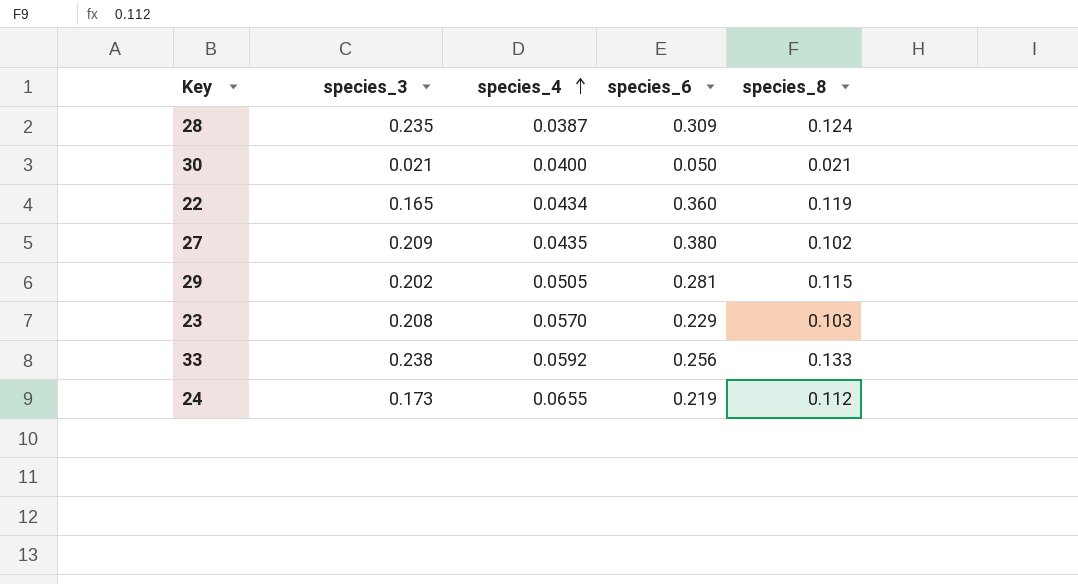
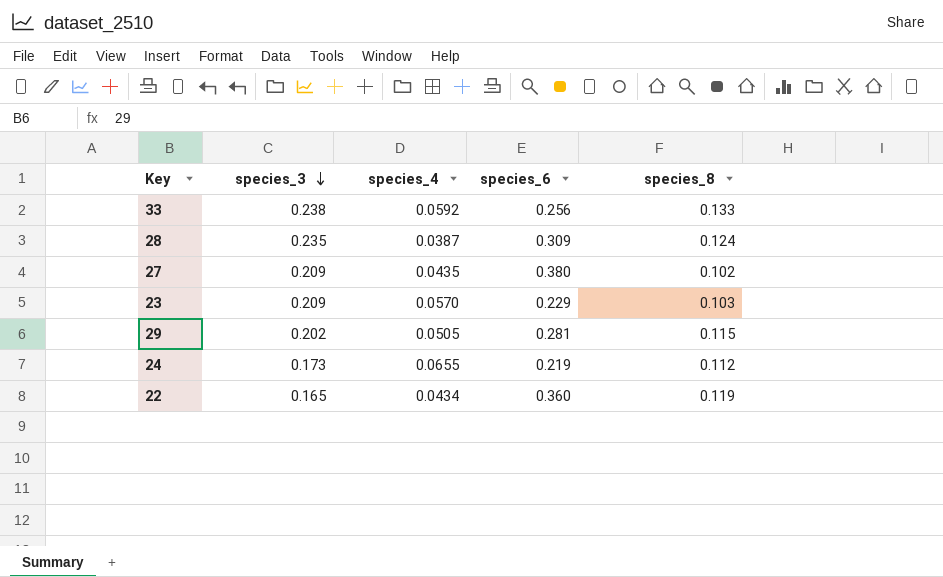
row order: species_4 ascending -> species_3 descending
row 30: 0.021 | 0.0400 | 0.050 | 0.021 -> none
23 | species_3: 0.208 -> 0.209

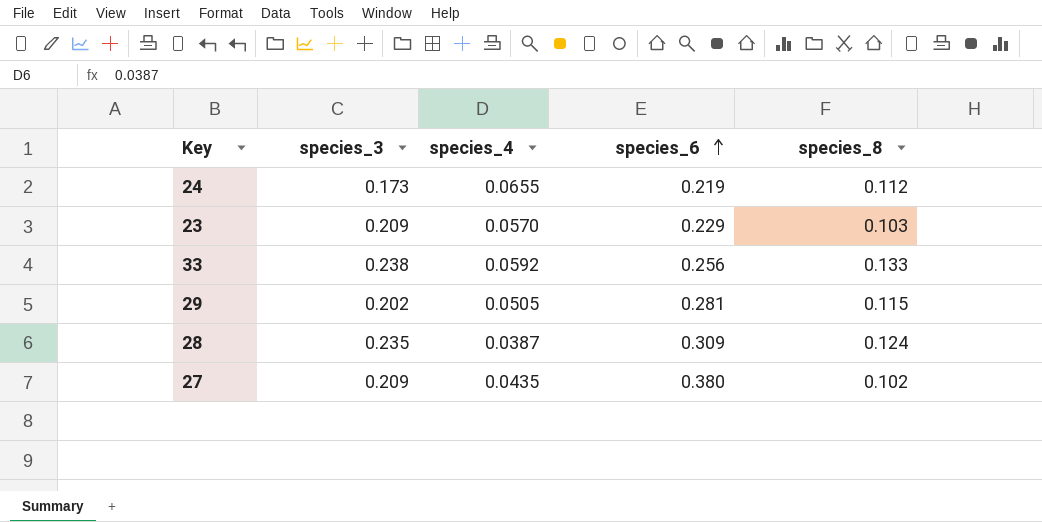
row order: species_3 descending -> species_6 ascending
row 22: 0.165 | 0.0434 | 0.360 | 0.119 -> none

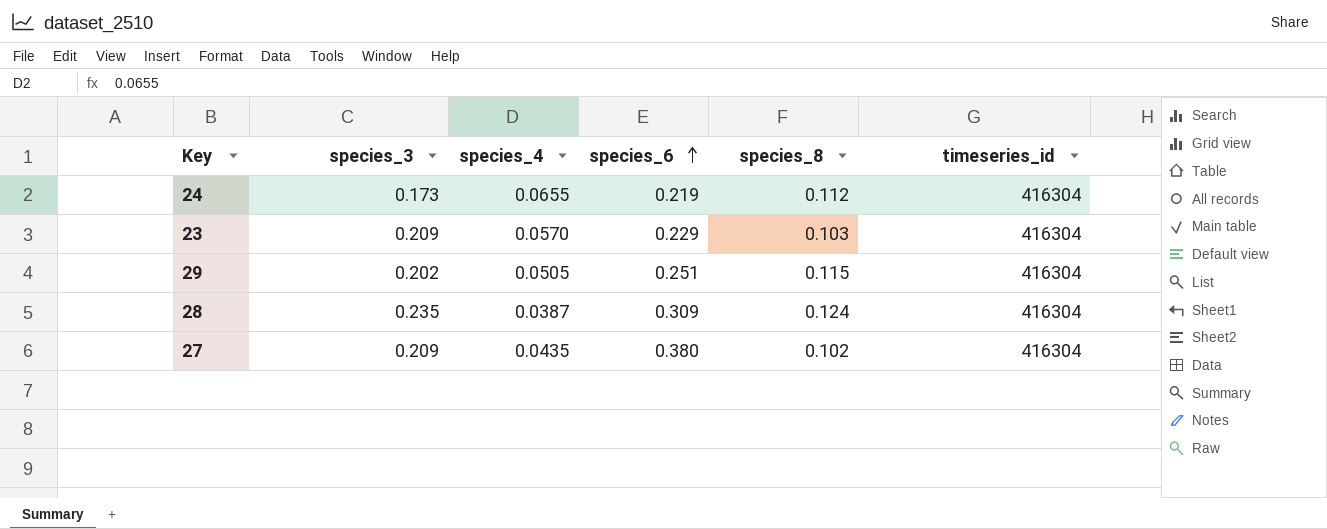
column timeseries_id | position: none -> 6
row 33: 0.238 | 0.0592 | 0.256 | 0.133 -> none
29 | species_6: 0.281 -> 0.251

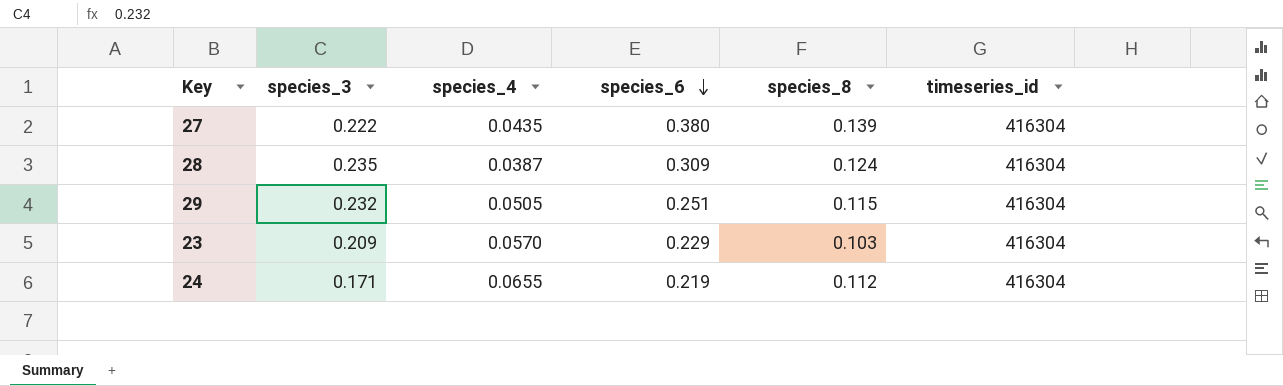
row order: species_6 ascending -> species_6 descending
27 | species_3: 0.209 -> 0.222
27 | species_8: 0.102 -> 0.139
29 | species_3: 0.202 -> 0.232
24 | species_3: 0.173 -> 0.171

